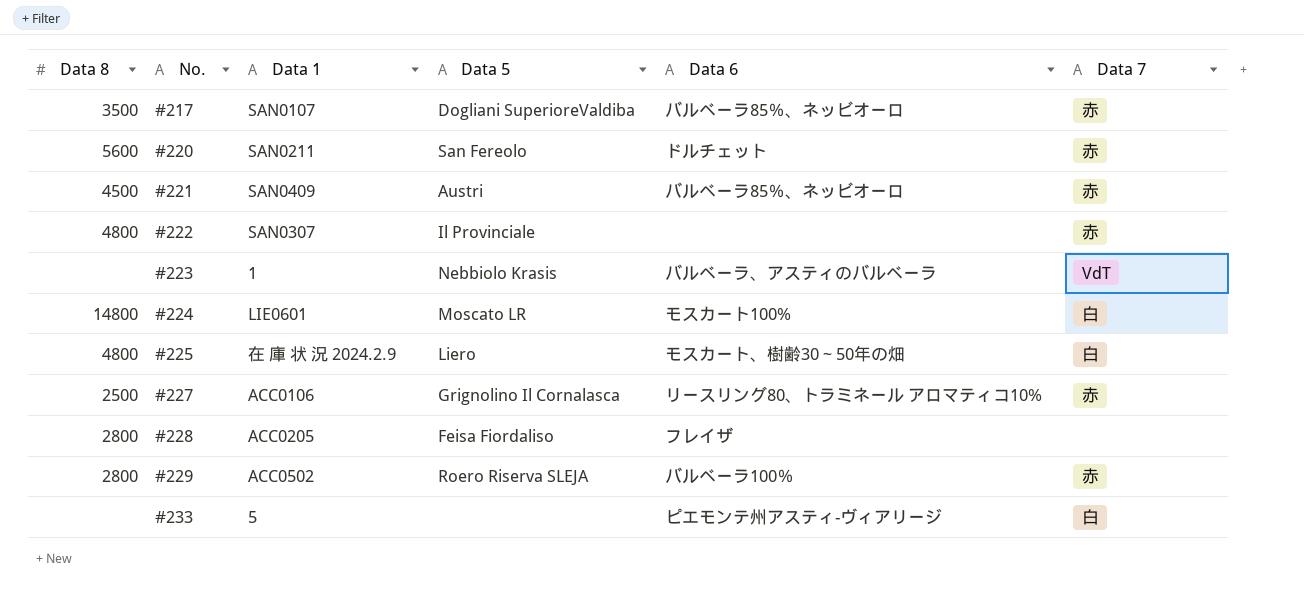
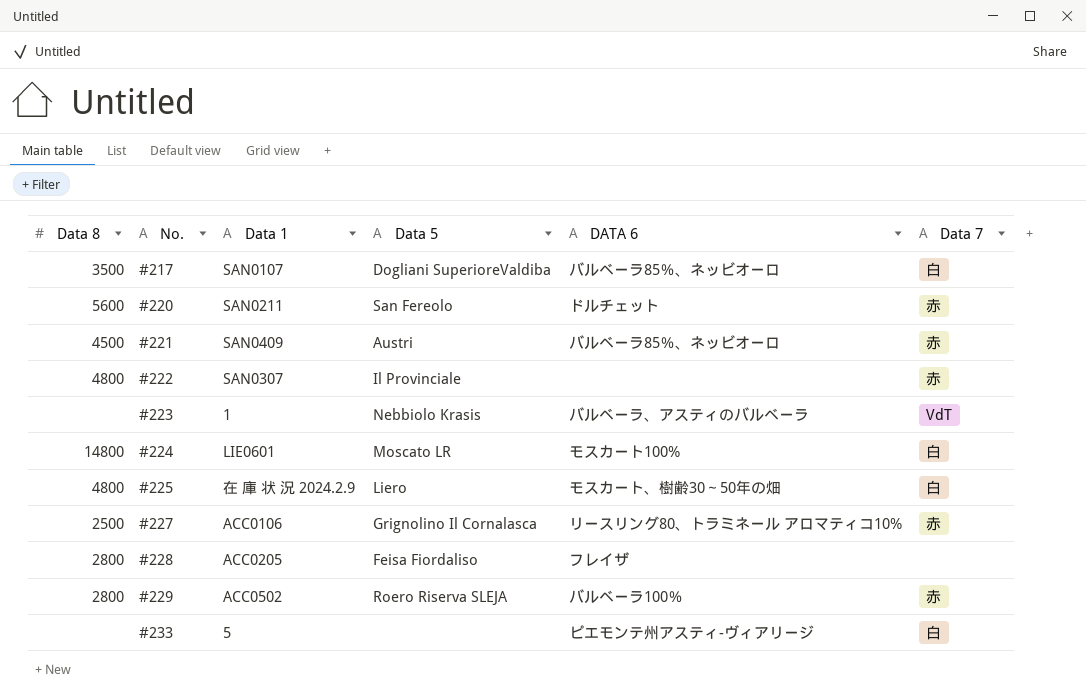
column name: Data 6 -> DATA 6
#217 | Data 7: 赤 -> 白

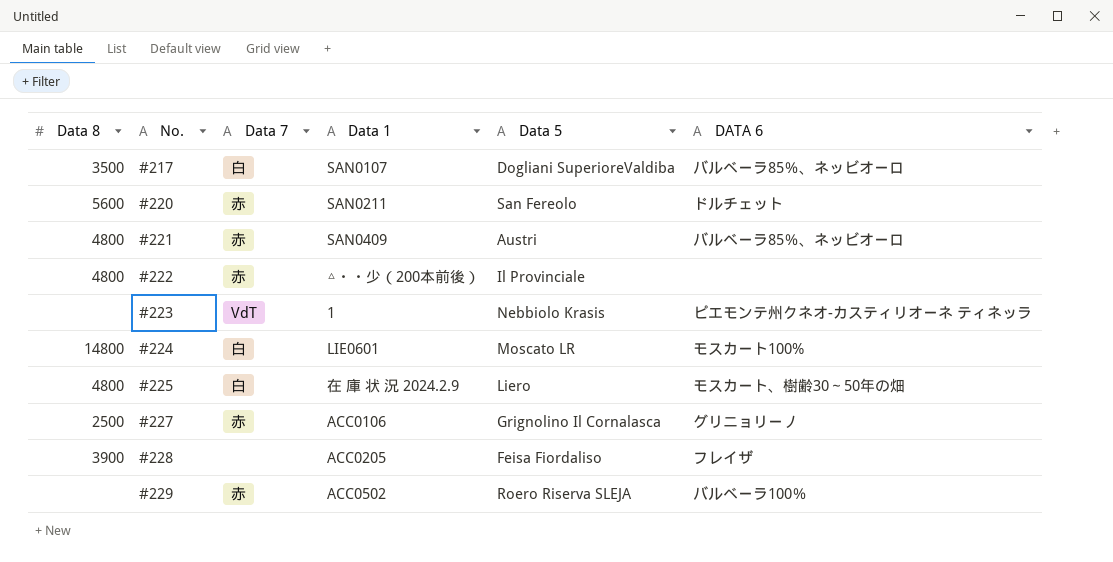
column Data 7 | position: 6 -> 3
row #233: none | 5 | none | ピエモンテ州アスティ-ヴィアリージ | 白 -> none
#221 | Data 8: 4500 -> 4800
#222 | Data 1: SAN0307 -> △・・少（200本前後）
#223 | DATA 6: バルベーラ、アスティのバルベーラ -> ピエモンテ州クネオ-カスティリオーネ ティネッラ
#227 | DATA 6: リースリング80、トラミネール アロマティコ10% -> グリニョリーノ
#228 | Data 8: 2800 -> 3900
#229 | Data 8: 2800 -> none

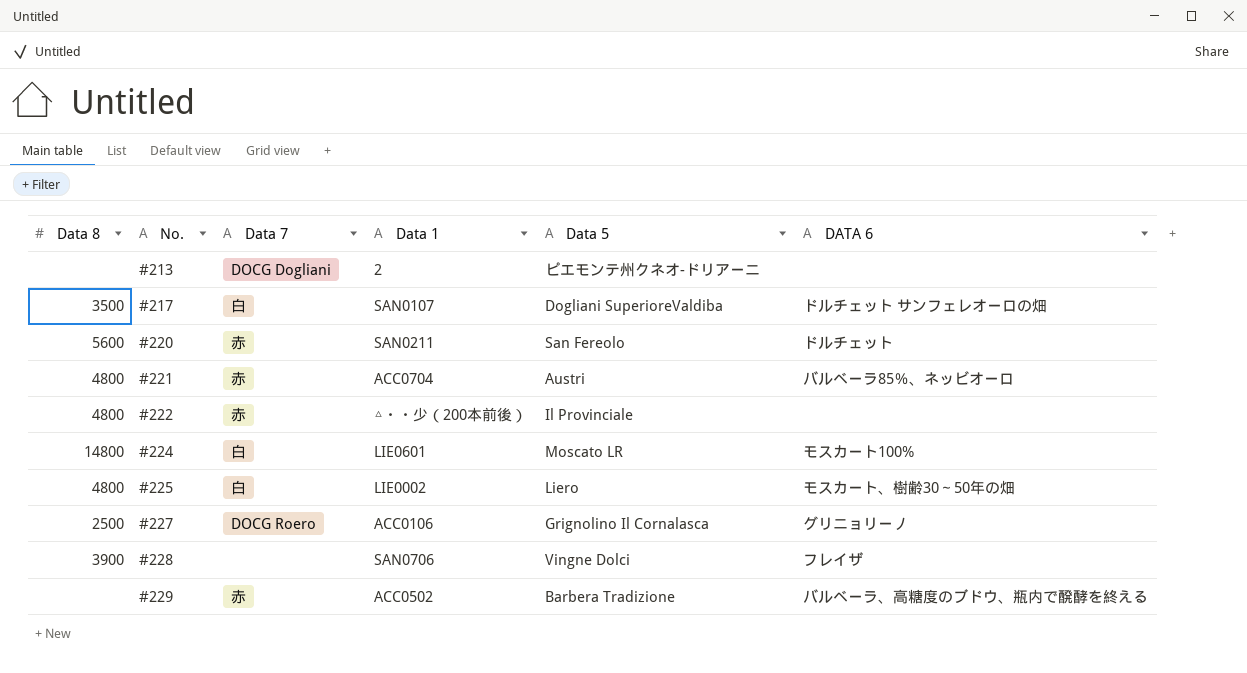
row #223: none | VdT | 1 | Nebbiolo Krasis | ピエモンテ州クネオ-カスティリオーネ ティネッラ -> none
row #213: none -> none | DOCG Dogliani | 2 | ピエモンテ州クネオ-ドリアーニ | none
#217 | DATA 6: バルベーラ85％、ネッビオーロ -> ドルチェット サンフェレオーロの畑
#221 | Data 1: SAN0409 -> ACC0704
#225 | Data 1: 在 庫 状 況 2024.2.9 -> LIE0002
#227 | Data 7: 赤 -> DOCG Roero
#228 | Data 1: ACC0205 -> SAN0706
#228 | Data 5: Feisa Fiordaliso -> Vingne Dolci
#229 | Data 5: Roero Riserva SLEJA -> Barbera Tradizione
#229 | DATA 6: バルベーラ100％ -> バルベーラ、高糖度のブドウ、瓶内で醗酵を終える

